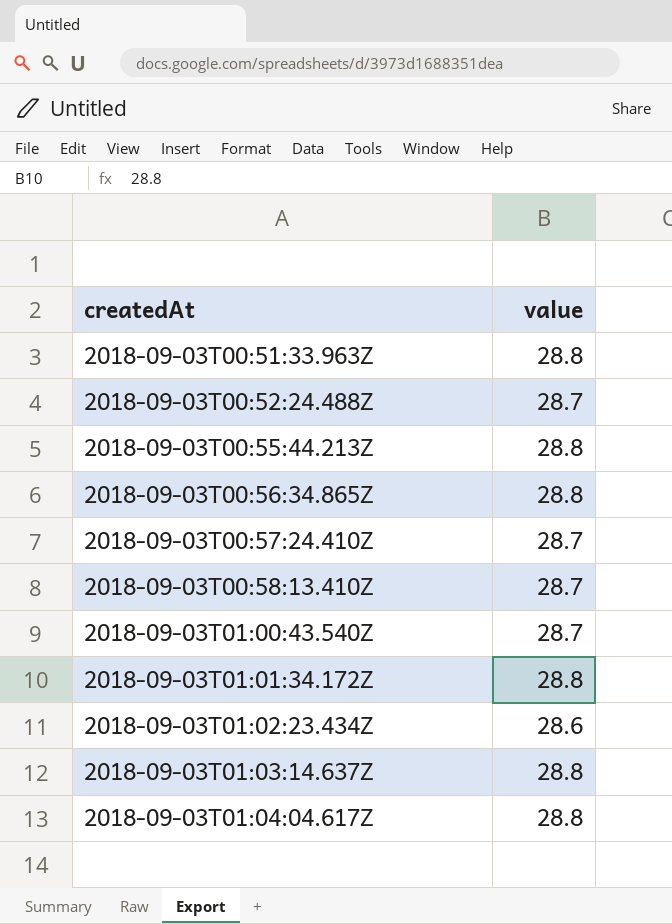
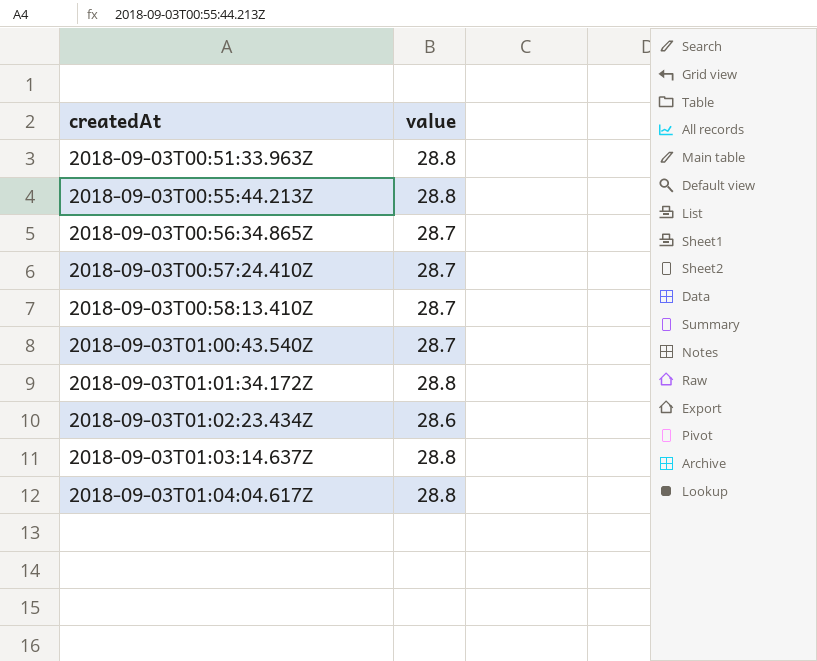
row 2018-09-03T00:52:24.488Z: 28.7 -> none
2018-09-03T00:56:34.865Z | value: 28.8 -> 28.7

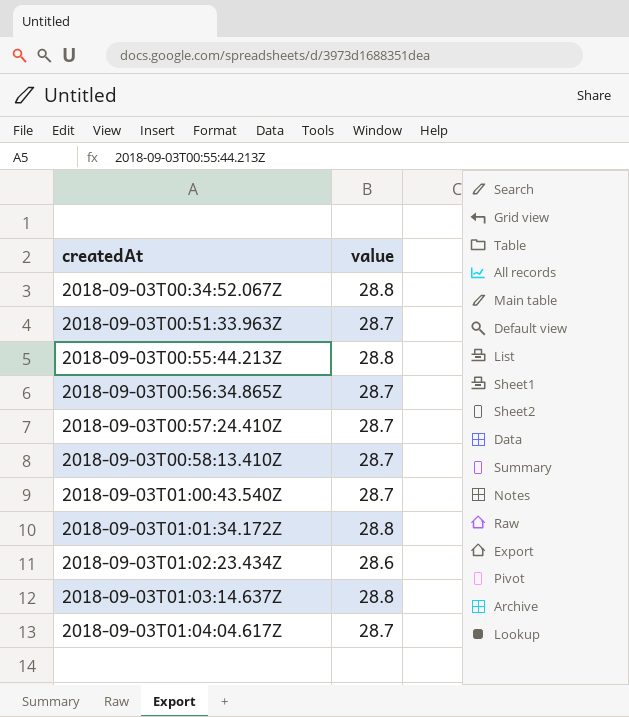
row 2018-09-03T00:34:52.067Z: none -> 28.8
2018-09-03T00:51:33.963Z | value: 28.8 -> 28.7
2018-09-03T01:04:04.617Z | value: 28.8 -> 28.7

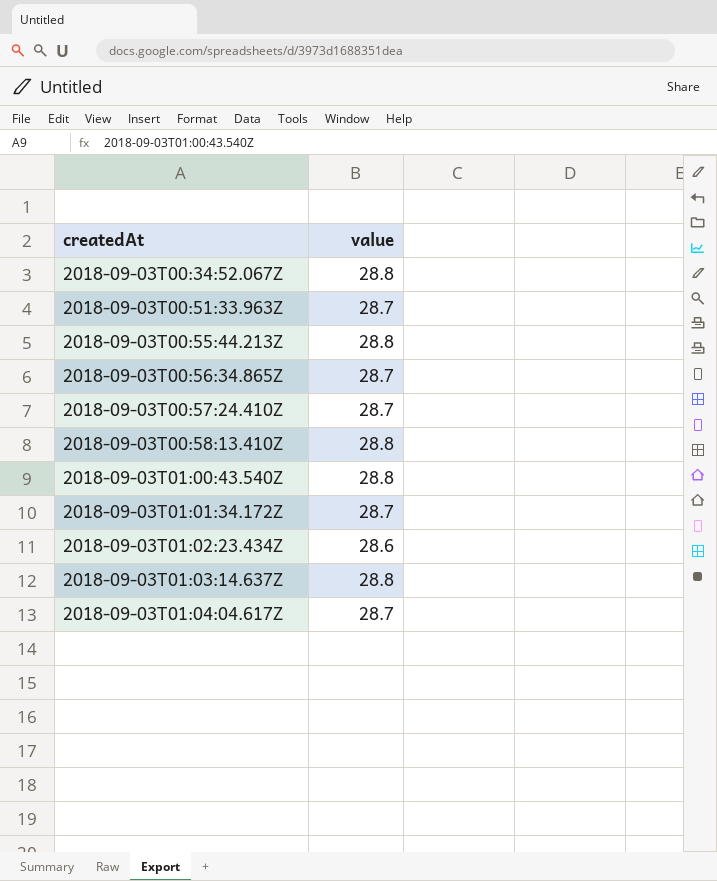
2018-09-03T00:58:13.410Z | value: 28.7 -> 28.8
2018-09-03T01:00:43.540Z | value: 28.7 -> 28.8
2018-09-03T01:01:34.172Z | value: 28.8 -> 28.7

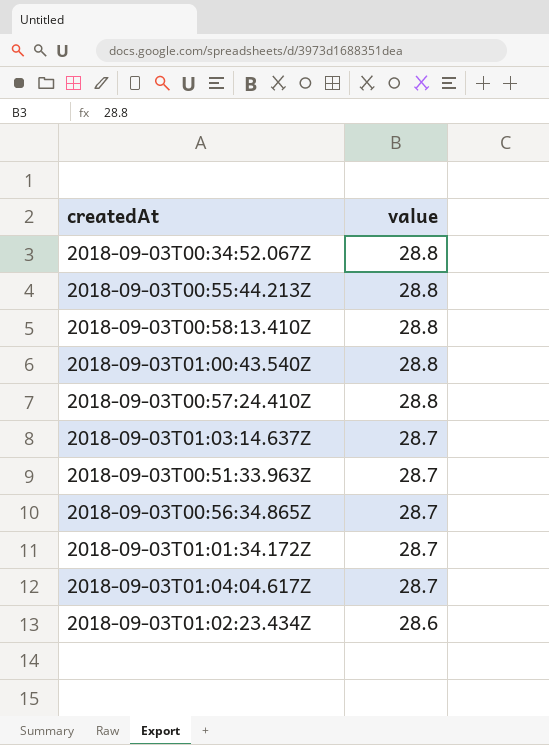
row order: createdAt ascending -> value descending
2018-09-03T00:57:24.410Z | value: 28.7 -> 28.8
2018-09-03T01:03:14.637Z | value: 28.8 -> 28.7

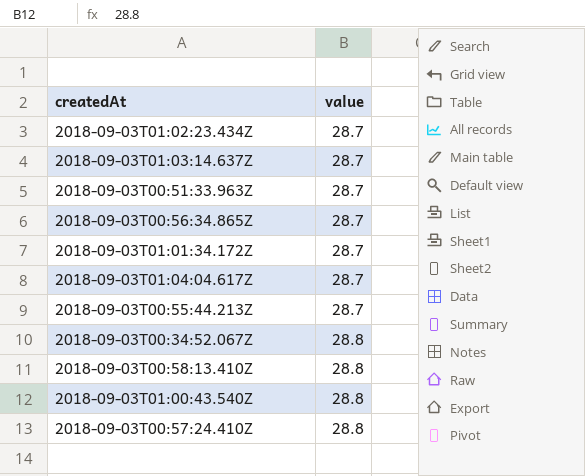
row order: value descending -> value ascending
2018-09-03T01:02:23.434Z | value: 28.6 -> 28.7
2018-09-03T00:55:44.213Z | value: 28.8 -> 28.7

